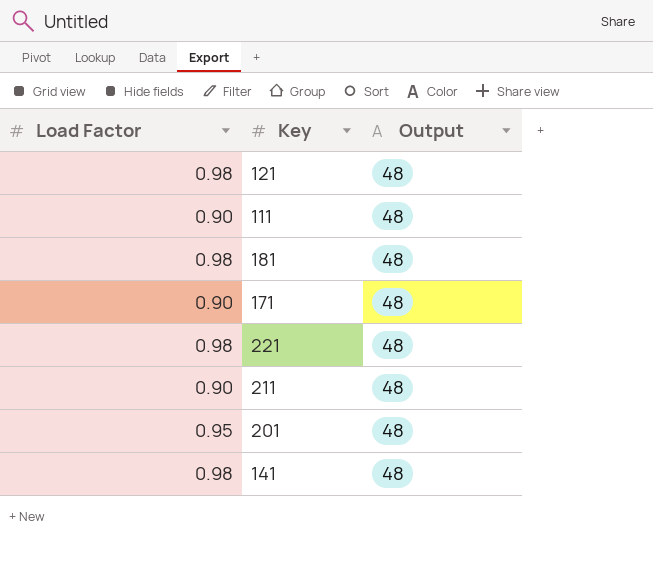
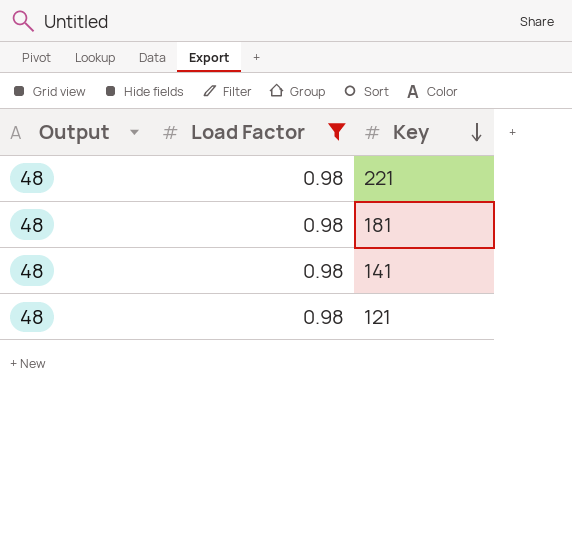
filter: none -> Load Factor = 0.98
row order: none -> Key descending
column Output | position: 3 -> 1

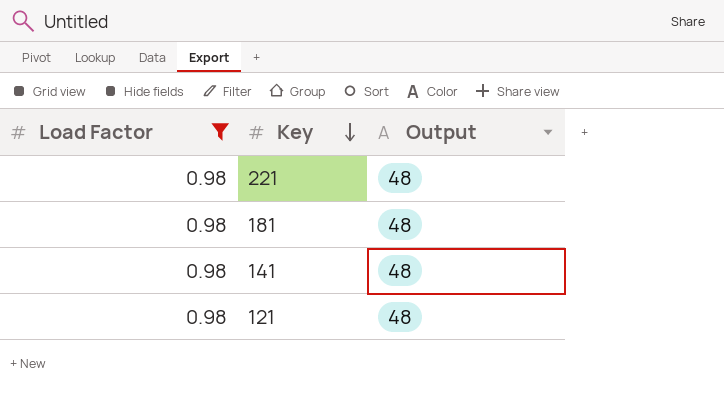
column Output | position: 1 -> 3

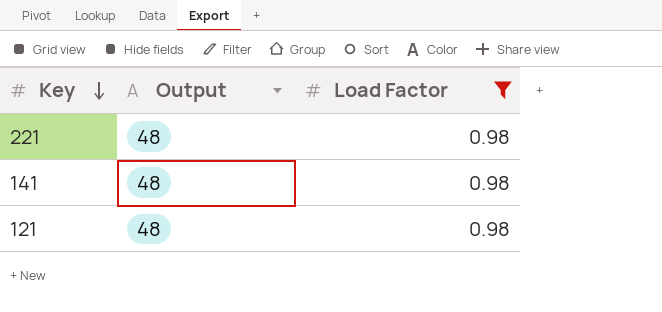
column Load Factor | position: 1 -> 3
row 181: 0.98 | 48 -> none

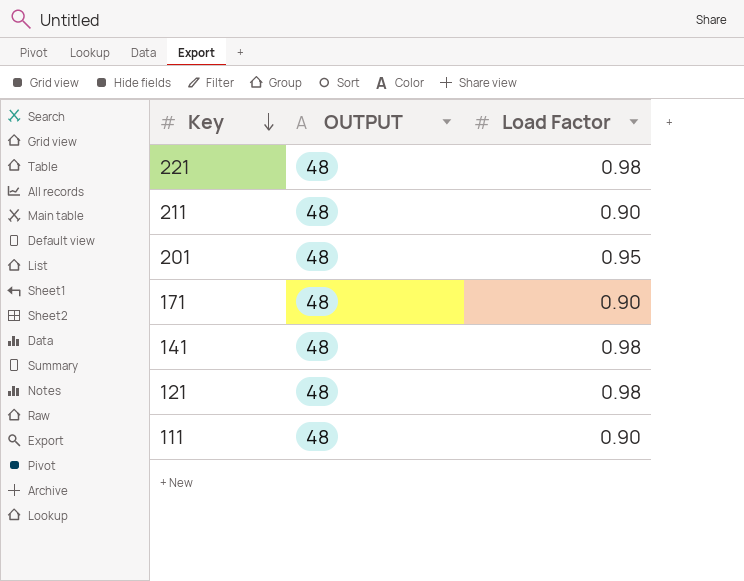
filter: Load Factor = 0.98 -> none
column name: Output -> OUTPUT

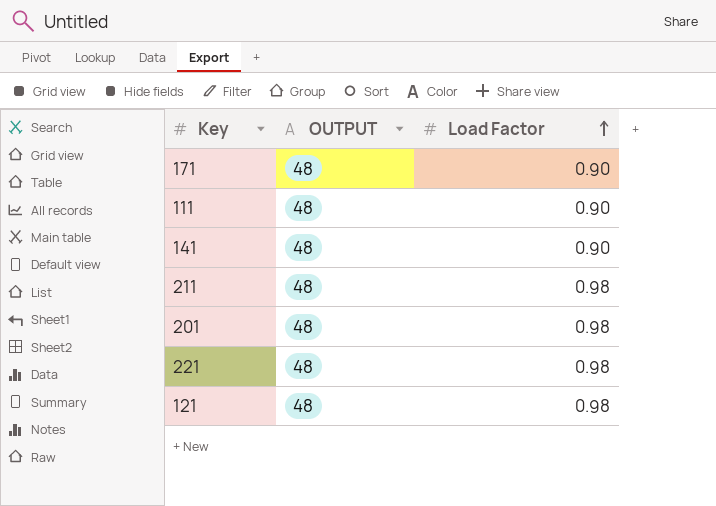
row order: Key descending -> Load Factor ascending
141 | Load Factor: 0.98 -> 0.90
211 | Load Factor: 0.90 -> 0.98
201 | Load Factor: 0.95 -> 0.98

